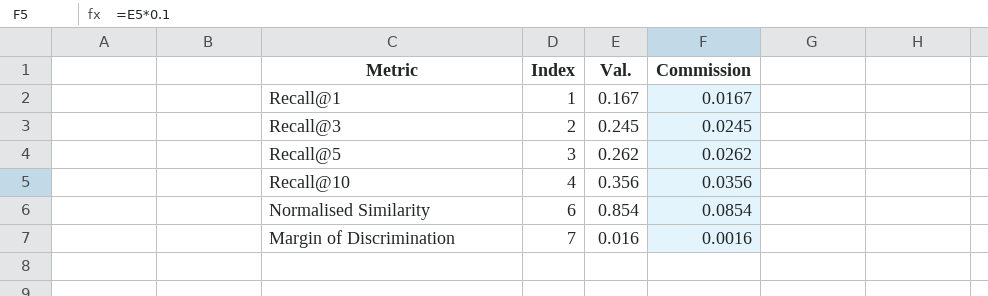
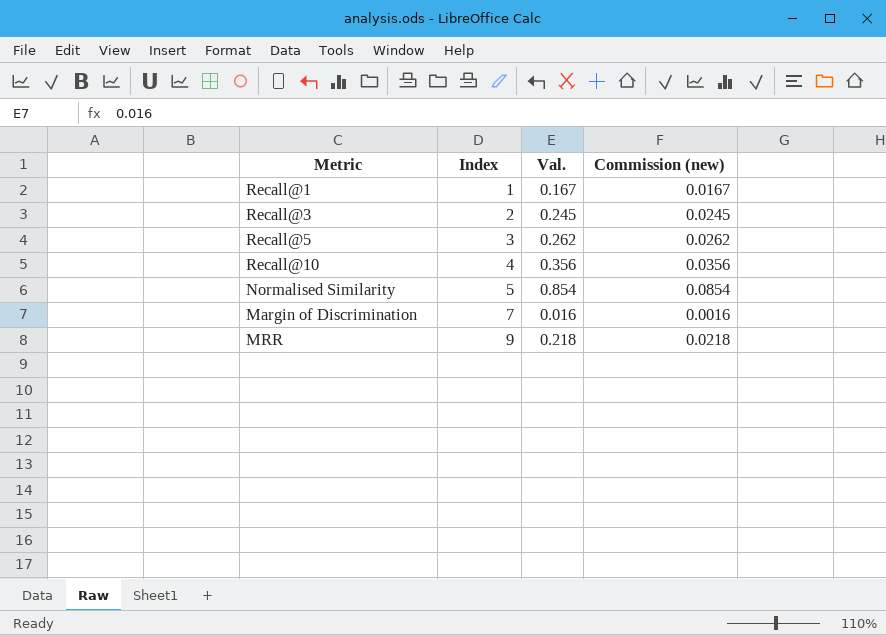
column name: Commission -> Commission (new)
Normalised Similarity | Index: 6 -> 5
row MRR: none -> 9 | 0.218 | 0.0218

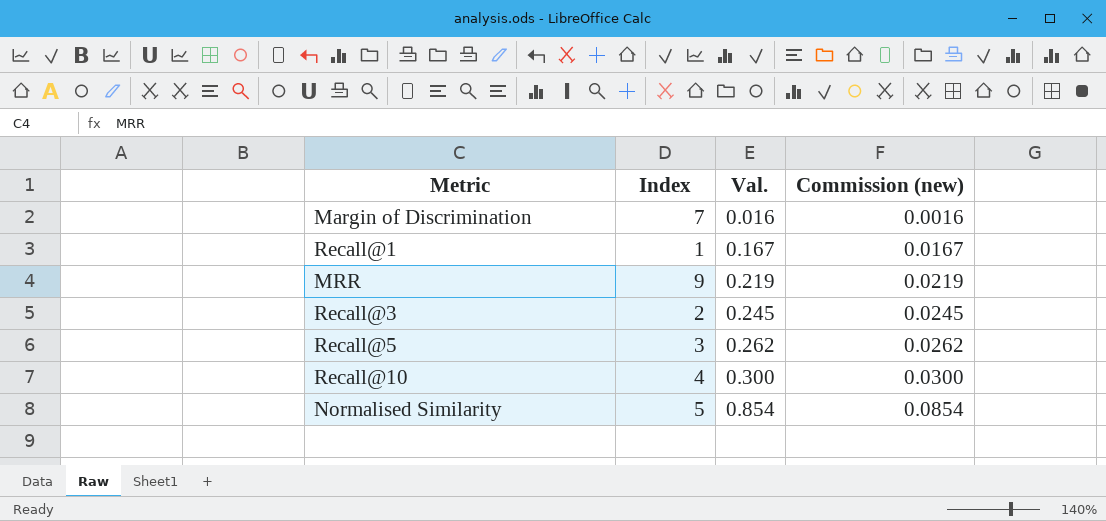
row order: Index ascending -> Val. ascending
MRR | Val.: 0.218 -> 0.219
MRR | Commission (new): 0.0218 -> 0.0219
Recall@10 | Val.: 0.356 -> 0.300
Recall@10 | Commission (new): 0.0356 -> 0.0300

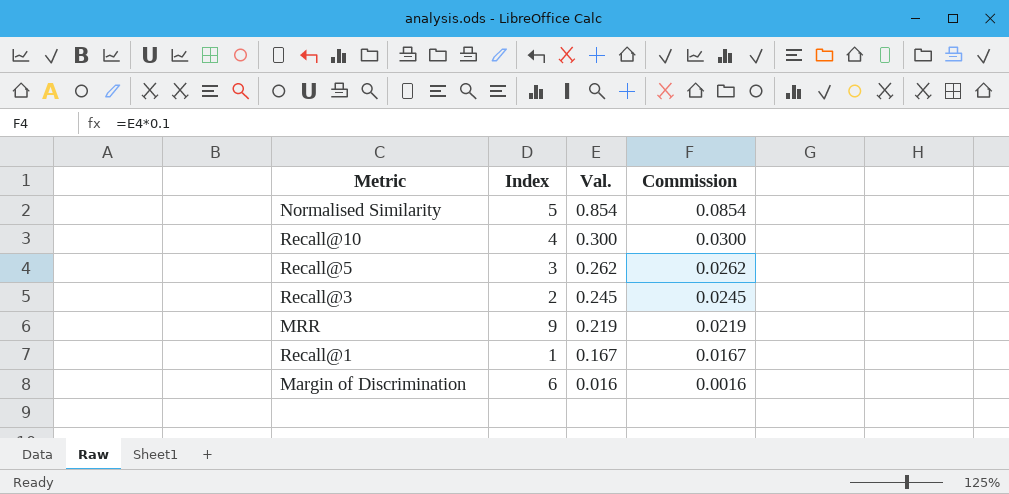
row order: Val. ascending -> Val. descending
column name: Commission (new) -> Commission
Margin of Discrimination | Index: 7 -> 6

